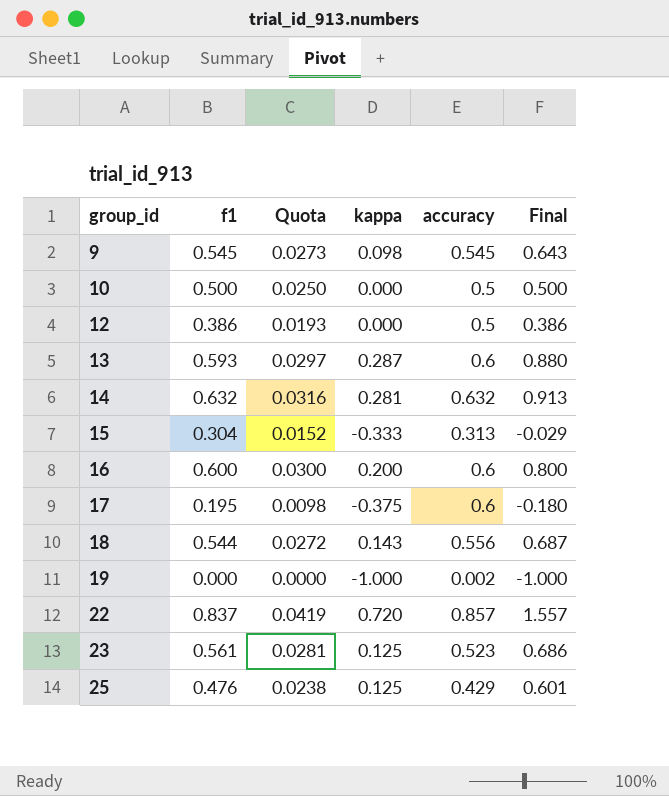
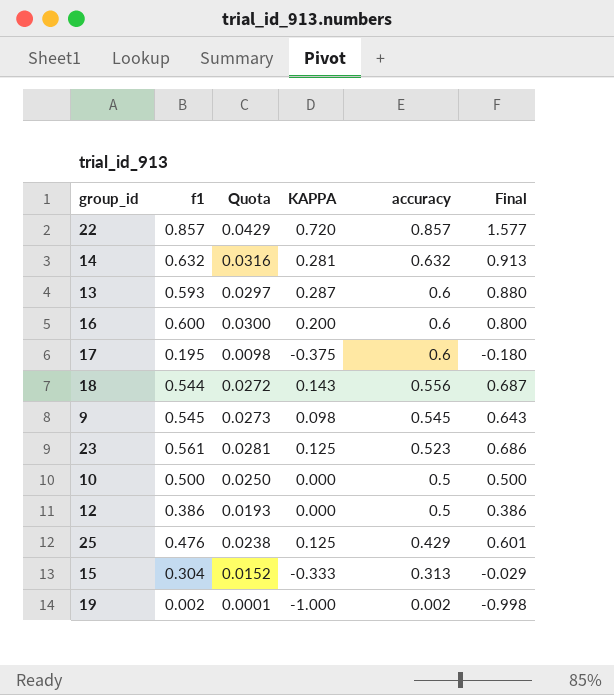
row order: group_id ascending -> accuracy descending
column name: kappa -> KAPPA
22 | f1: 0.837 -> 0.857
22 | Quota: 0.0419 -> 0.0429
22 | Final: 1.557 -> 1.577
19 | f1: 0.000 -> 0.002
19 | Quota: 0.0000 -> 0.0001
19 | Final: -1.000 -> -0.998

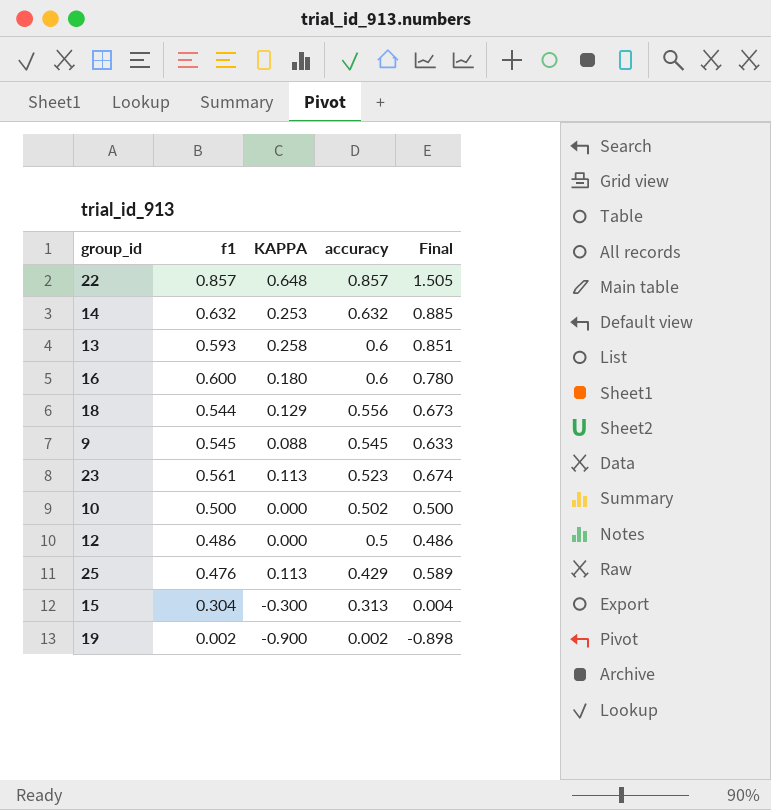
column Quota | formula: [f1] * 0.05 -> none
row 17: 0.195 | 0.0098 | -0.375 | 0.6 | -0.180 -> none
22 | KAPPA: 0.720 -> 0.648
22 | Final: 1.577 -> 1.505
14 | KAPPA: 0.281 -> 0.253
14 | Final: 0.913 -> 0.885
13 | KAPPA: 0.287 -> 0.258
13 | Final: 0.880 -> 0.851
16 | KAPPA: 0.200 -> 0.180
16 | Final: 0.800 -> 0.780
18 | KAPPA: 0.143 -> 0.129
18 | Final: 0.687 -> 0.673
9 | KAPPA: 0.098 -> 0.088
9 | Final: 0.643 -> 0.633
23 | KAPPA: 0.125 -> 0.113
23 | Final: 0.686 -> 0.674
10 | accuracy: 0.5 -> 0.502
12 | f1: 0.386 -> 0.486
12 | Final: 0.386 -> 0.486
25 | KAPPA: 0.125 -> 0.113
25 | Final: 0.601 -> 0.589
15 | KAPPA: -0.333 -> -0.300
15 | Final: -0.029 -> 0.004
19 | KAPPA: -1.000 -> -0.900
19 | Final: -0.998 -> -0.898

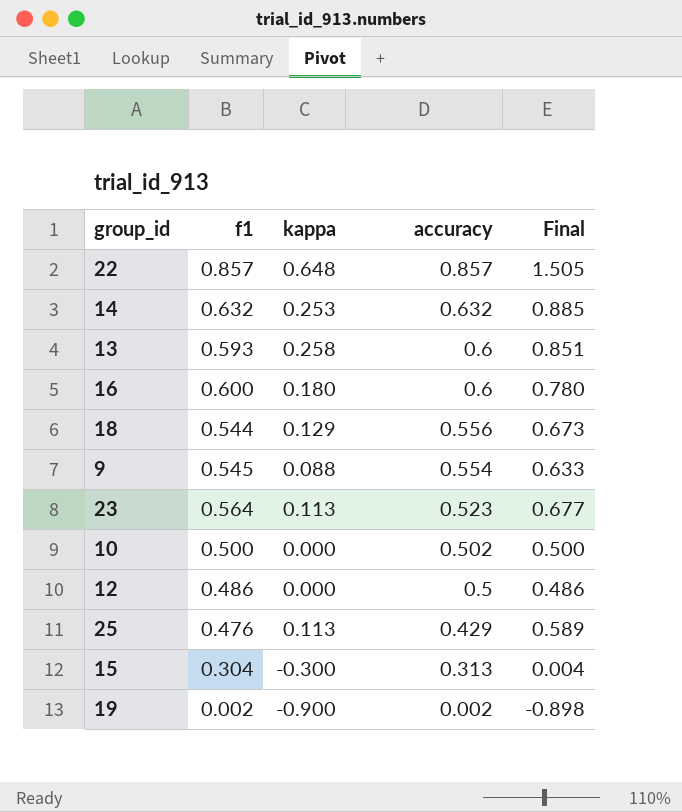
column name: KAPPA -> kappa
9 | accuracy: 0.545 -> 0.554
23 | f1: 0.561 -> 0.564
23 | Final: 0.674 -> 0.677

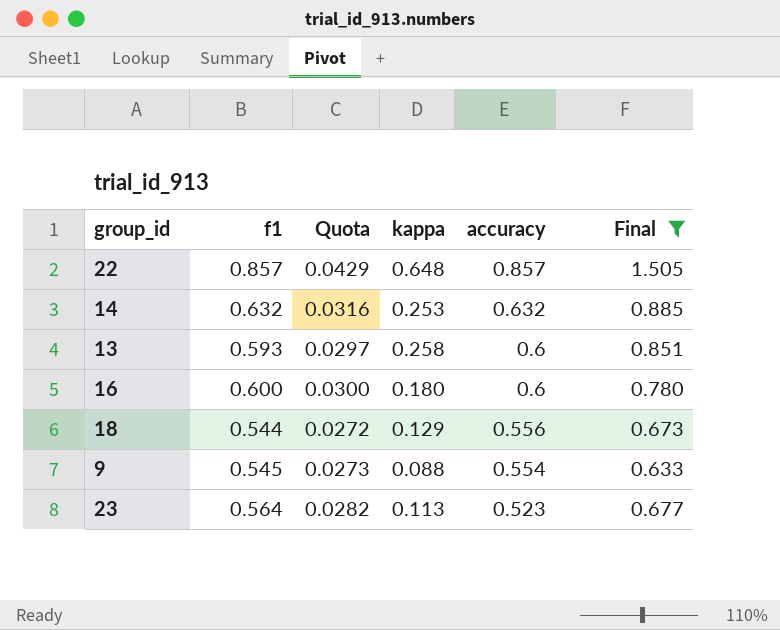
filter: none -> Final >= 0.633
column Quota | formula: none -> [f1] * 0.05

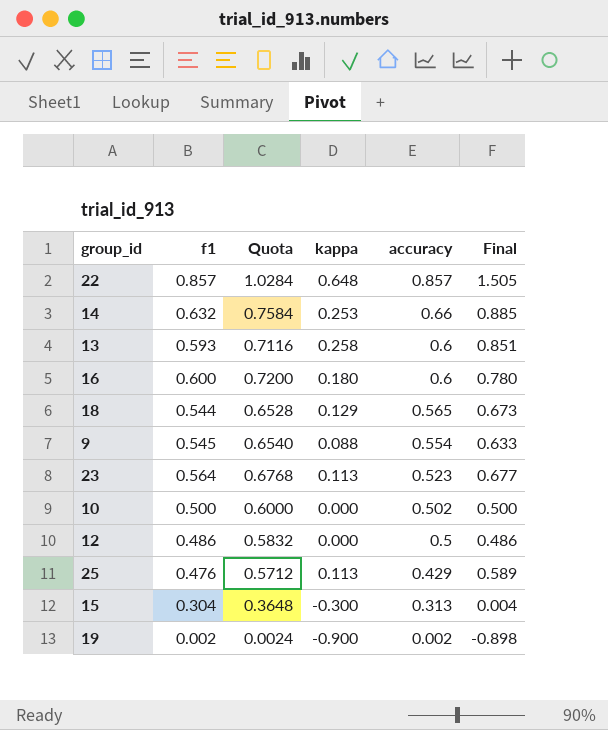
filter: Final >= 0.633 -> none
column Quota | formula: [f1] * 0.05 -> [f1] * 1.2
14 | accuracy: 0.632 -> 0.66
18 | accuracy: 0.556 -> 0.565

